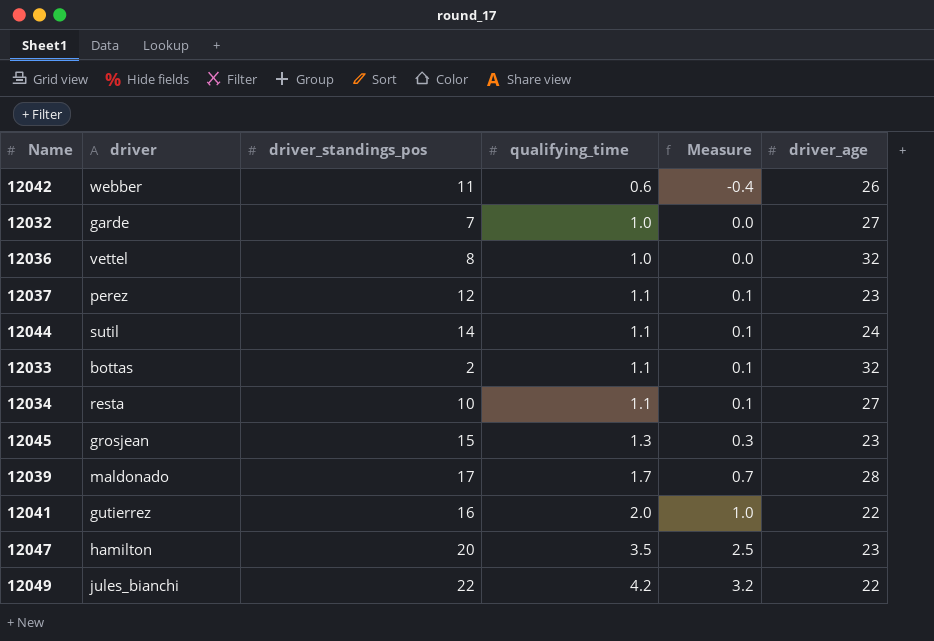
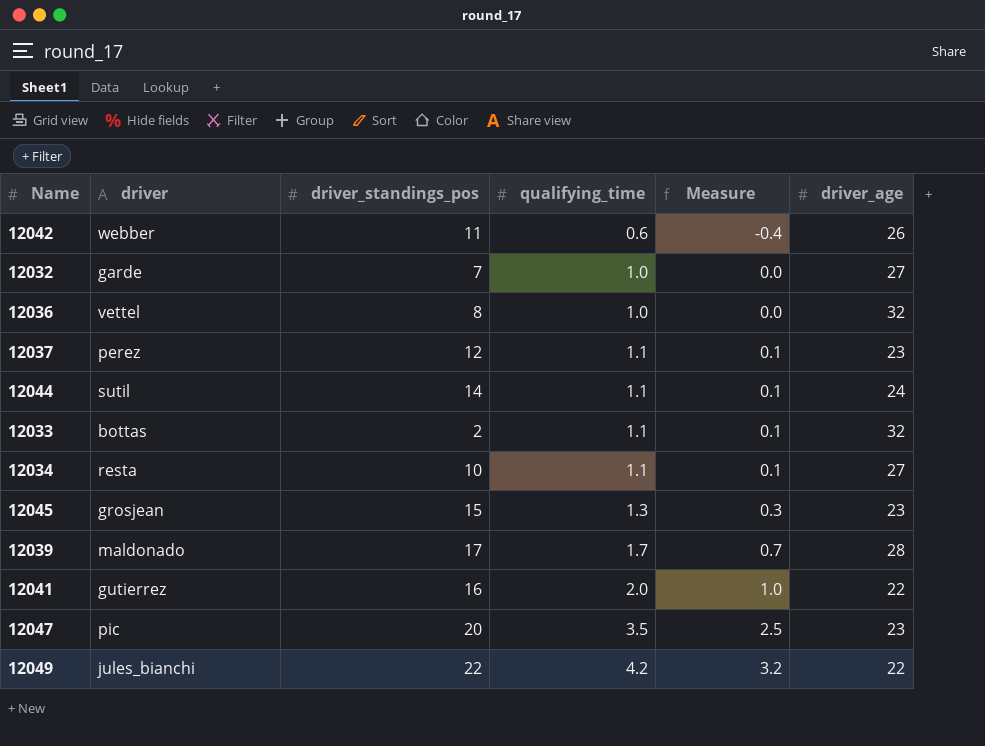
12047 | driver: hamilton -> pic

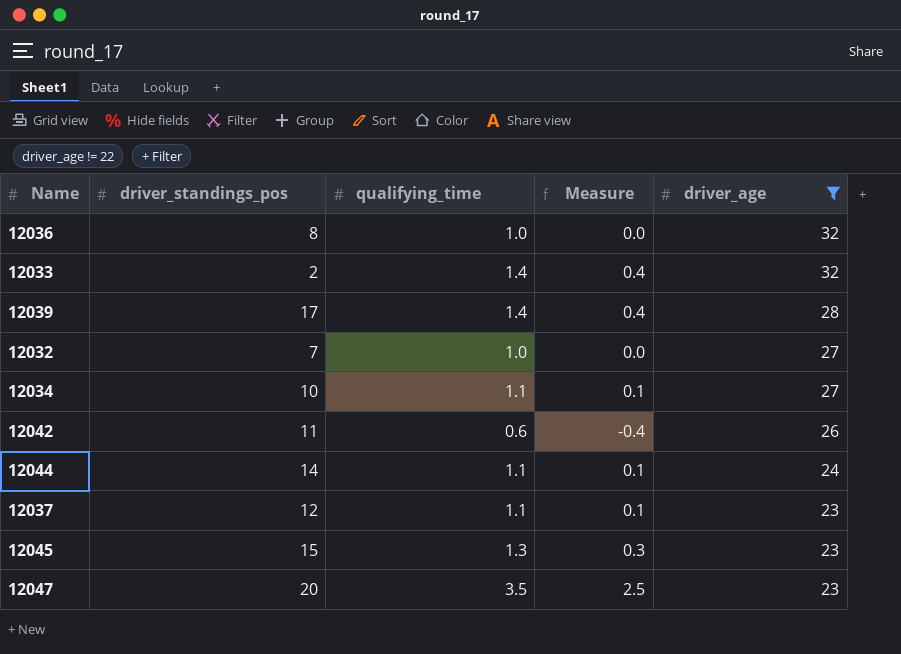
filter: none -> driver_age != 22
row order: qualifying_time ascending -> driver_age descending
column driver | position: 2 -> none
12033 | qualifying_time: 1.1 -> 1.4
12033 | Measure: 0.1 -> 0.4
12039 | qualifying_time: 1.7 -> 1.4
12039 | Measure: 0.7 -> 0.4

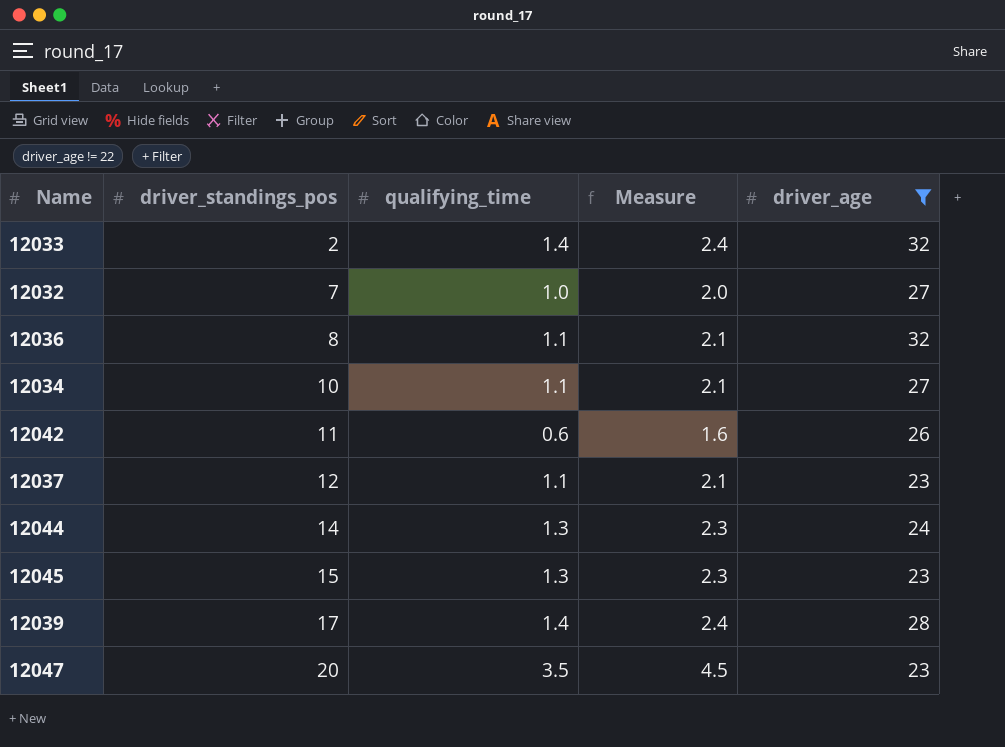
row order: driver_age descending -> driver_standings_pos ascending
column Measure | formula: [qualifying_time] - 1 -> [qualifying_time] + 1
12036 | qualifying_time: 1.0 -> 1.1
12044 | qualifying_time: 1.1 -> 1.3

